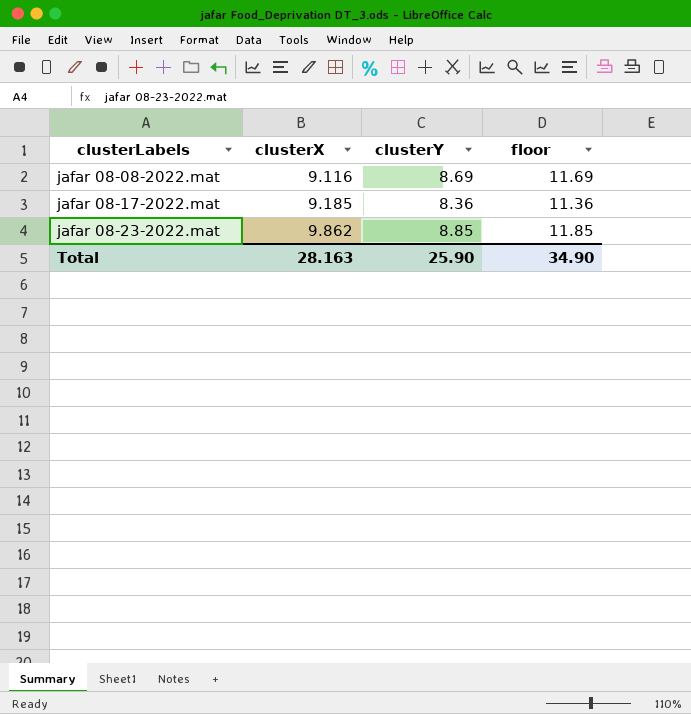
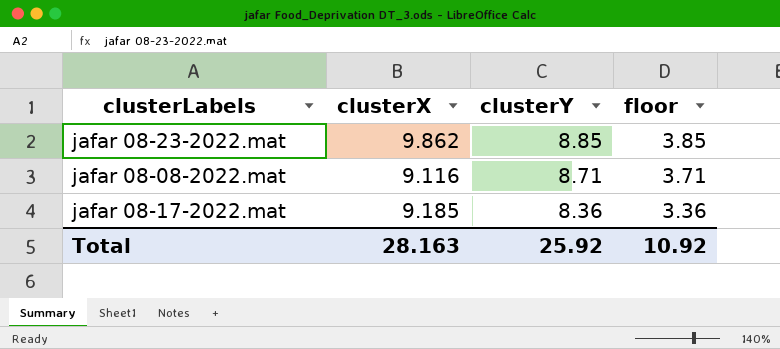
row order: clusterLabels ascending -> clusterY descending
column floor | formula: [clusterY] + 3 -> [clusterY] - 5
jafar 08-08-2022.mat | clusterY: 8.69 -> 8.71
Total | clusterY: 25.90 -> 25.92
Total | floor: 34.90 -> 10.92

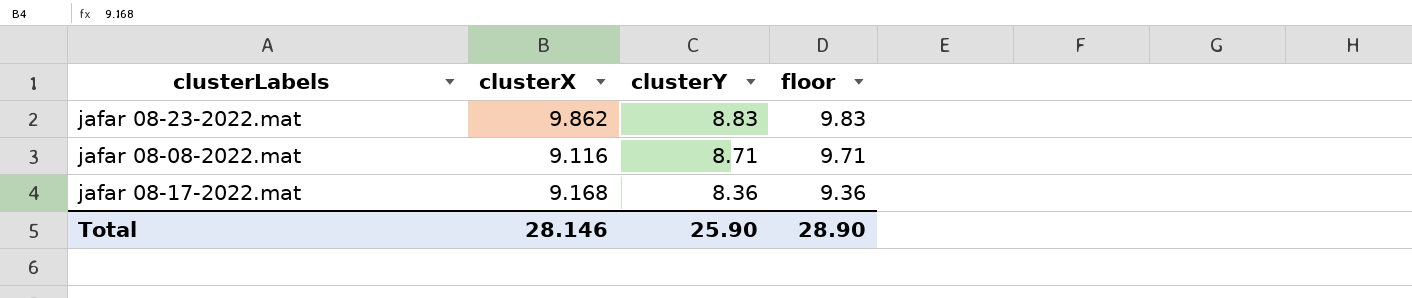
column floor | formula: [clusterY] - 5 -> [clusterY] + 1
jafar 08-23-2022.mat | clusterY: 8.85 -> 8.83
jafar 08-17-2022.mat | clusterX: 9.185 -> 9.168
Total | clusterX: 28.163 -> 28.146
Total | clusterY: 25.92 -> 25.90
Total | floor: 10.92 -> 28.90

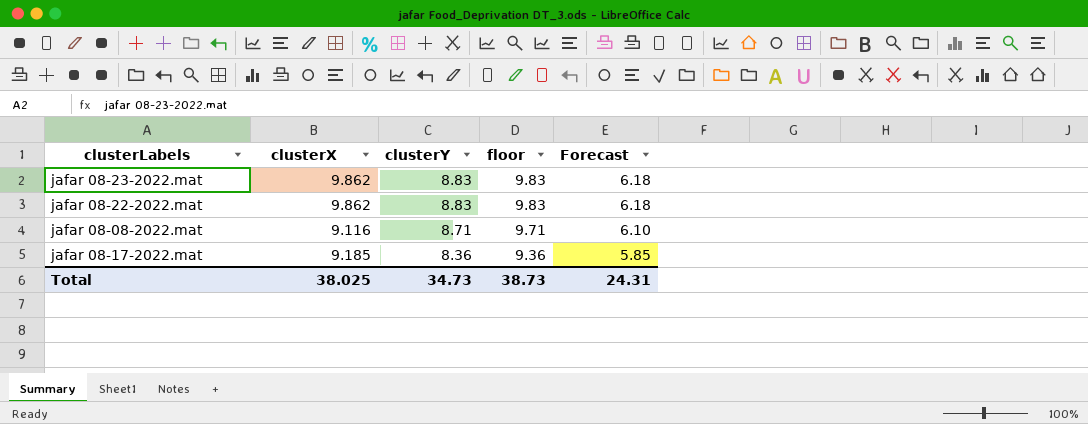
column Forecast | formula: none -> [clusterY] * 0.7
row jafar 08-22-2022.mat: none -> 9.862 | 8.83 | 9.83 | 6.18
jafar 08-17-2022.mat | clusterX: 9.168 -> 9.185
Total | clusterX: 28.146 -> 38.025
Total | clusterY: 25.90 -> 34.73
Total | floor: 28.90 -> 38.73

